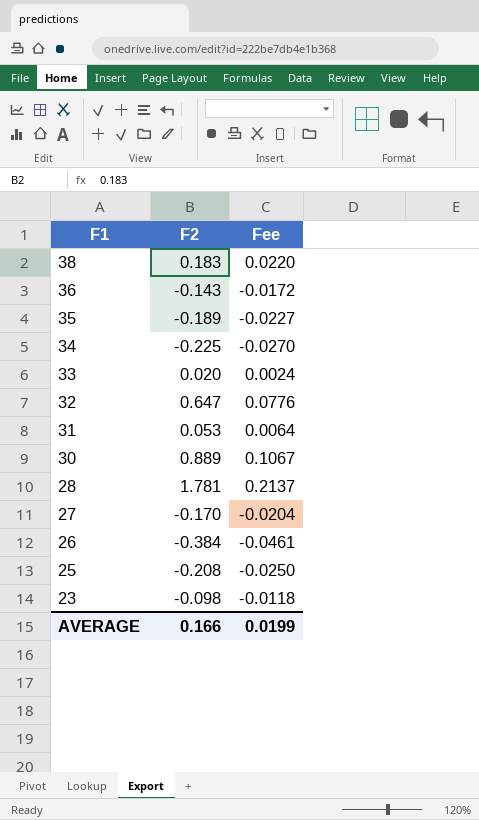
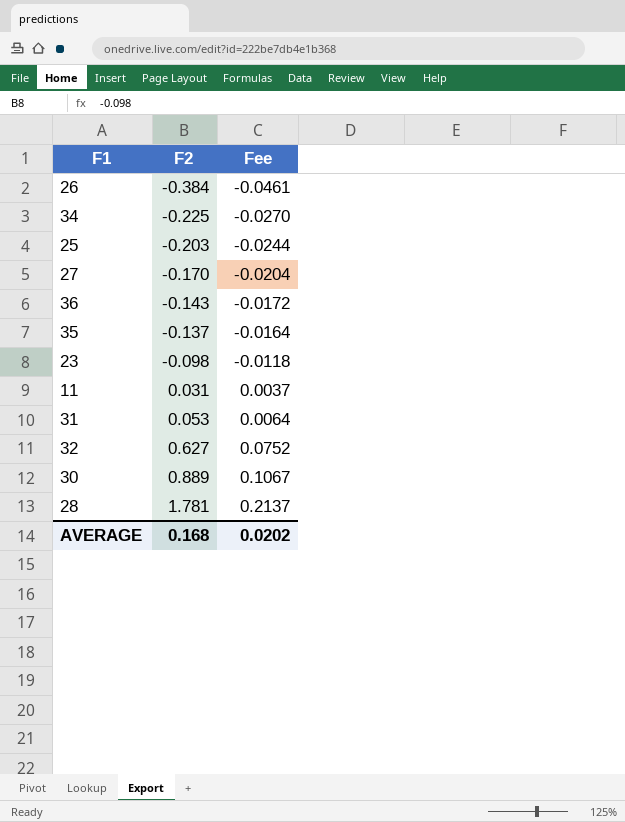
row order: F1 descending -> F2 ascending
row 38: 0.183 | 0.0220 -> none
row 33: 0.020 | 0.0024 -> none
25 | F2: -0.208 -> -0.203
25 | Fee: -0.0250 -> -0.0244
35 | F2: -0.189 -> -0.137
35 | Fee: -0.0227 -> -0.0164
row 11: none -> 0.031 | 0.0037
32 | F2: 0.647 -> 0.627
32 | Fee: 0.0776 -> 0.0752
AVERAGE | F2: 0.166 -> 0.168
AVERAGE | Fee: 0.0199 -> 0.0202

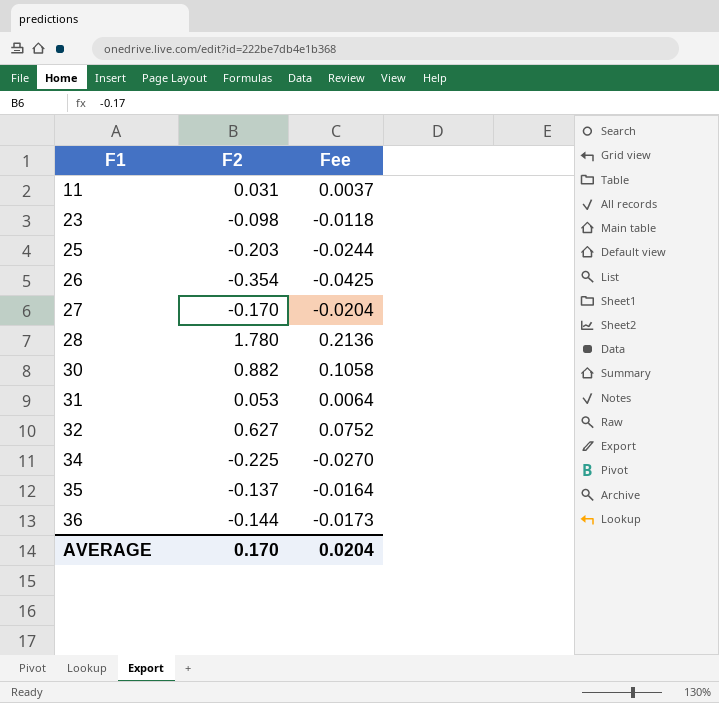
row order: F2 ascending -> F1 ascending
26 | F2: -0.384 -> -0.354
26 | Fee: -0.0461 -> -0.0425
28 | F2: 1.781 -> 1.780
28 | Fee: 0.2137 -> 0.2136
30 | F2: 0.889 -> 0.882
30 | Fee: 0.1067 -> 0.1058
36 | F2: -0.143 -> -0.144
36 | Fee: -0.0172 -> -0.0173
AVERAGE | F2: 0.168 -> 0.170
AVERAGE | Fee: 0.0202 -> 0.0204

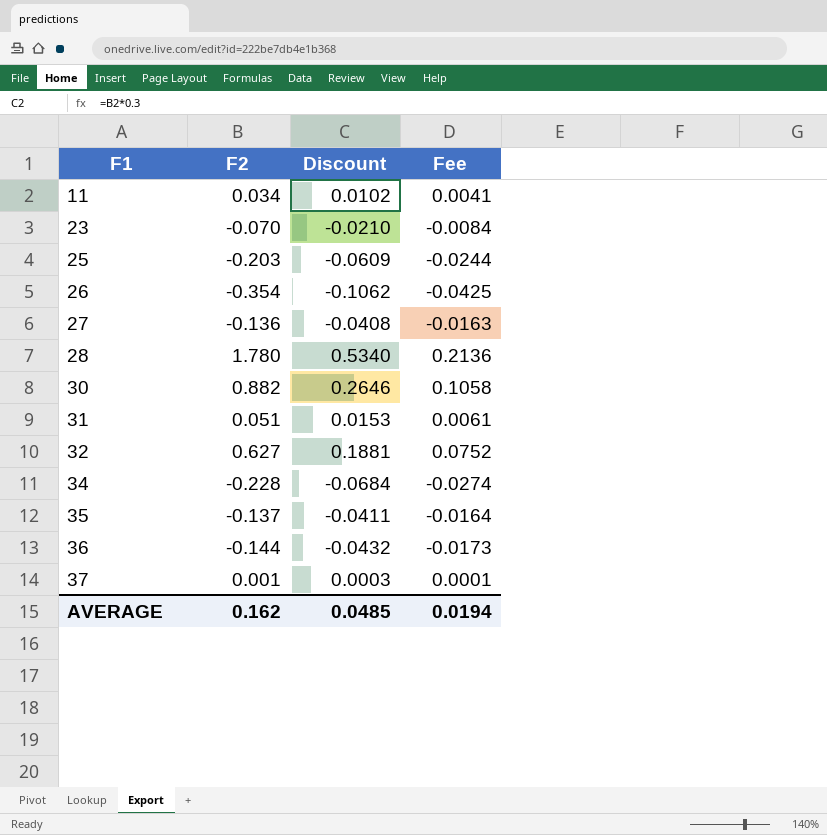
column Discount | formula: none -> [F2] * 0.3
11 | F2: 0.031 -> 0.034
11 | Fee: 0.0037 -> 0.0041
23 | F2: -0.098 -> -0.070
23 | Fee: -0.0118 -> -0.0084
27 | F2: -0.170 -> -0.136
27 | Fee: -0.0204 -> -0.0163
31 | F2: 0.053 -> 0.051
31 | Fee: 0.0064 -> 0.0061
34 | F2: -0.225 -> -0.228
34 | Fee: -0.0270 -> -0.0274
row 37: none -> 0.001 | 0.0003 | 0.0001
AVERAGE | F2: 0.170 -> 0.162
AVERAGE | Fee: 0.0204 -> 0.0194

